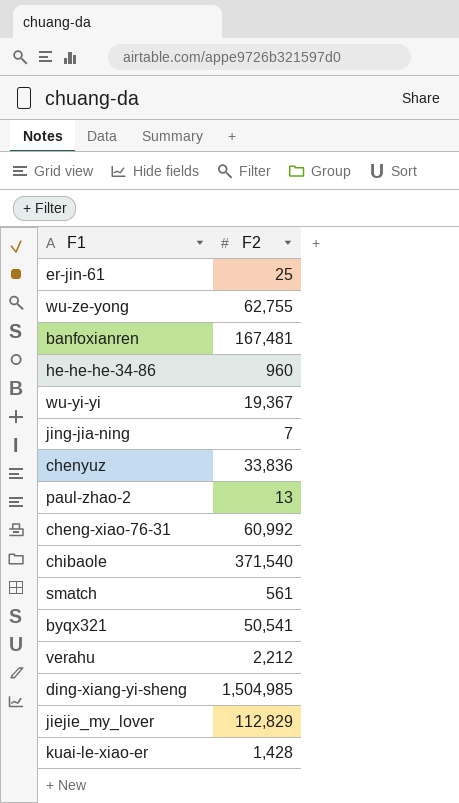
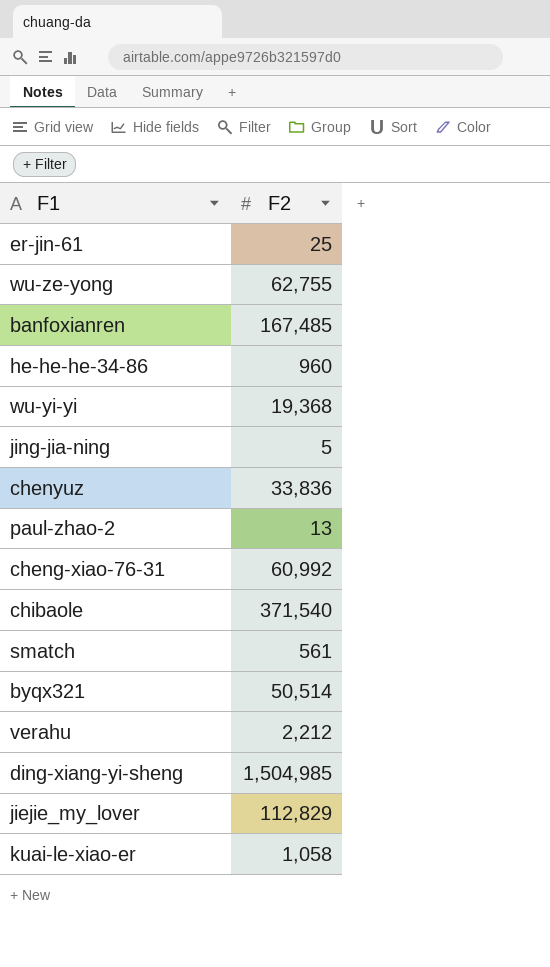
banfoxianren | F2: 167,481 -> 167,485
wu-yi-yi | F2: 19,367 -> 19,368
jing-jia-ning | F2: 7 -> 5
byqx321 | F2: 50,541 -> 50,514
kuai-le-xiao-er | F2: 1,428 -> 1,058

